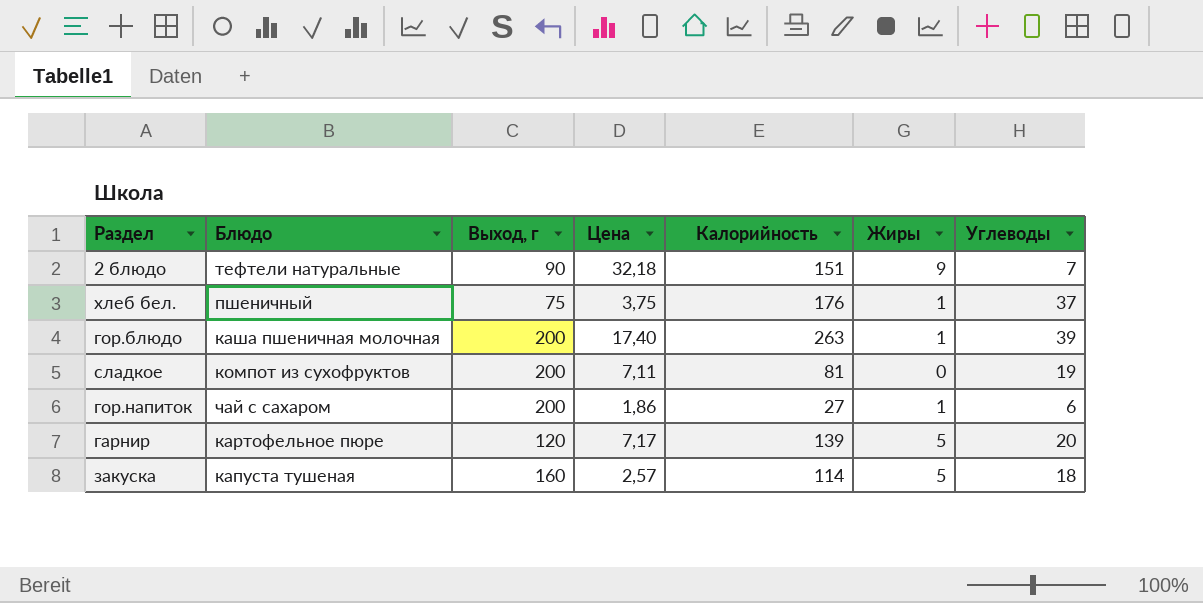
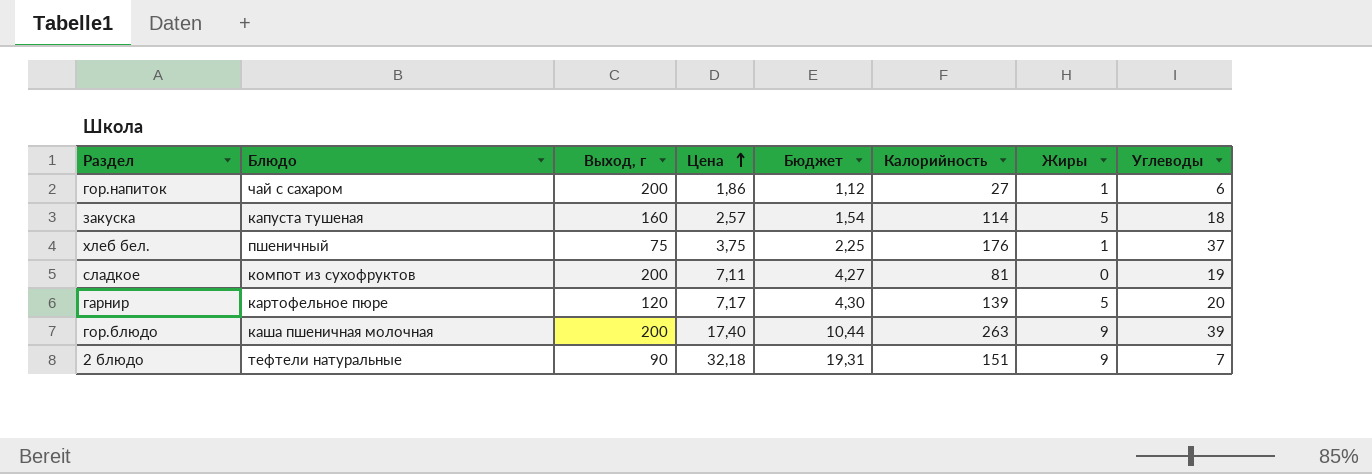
row order: none -> Цена ascending
column Бюджет | formula: none -> [Цена] * 0,6
гор.блюдо | Жиры: 1 -> 9

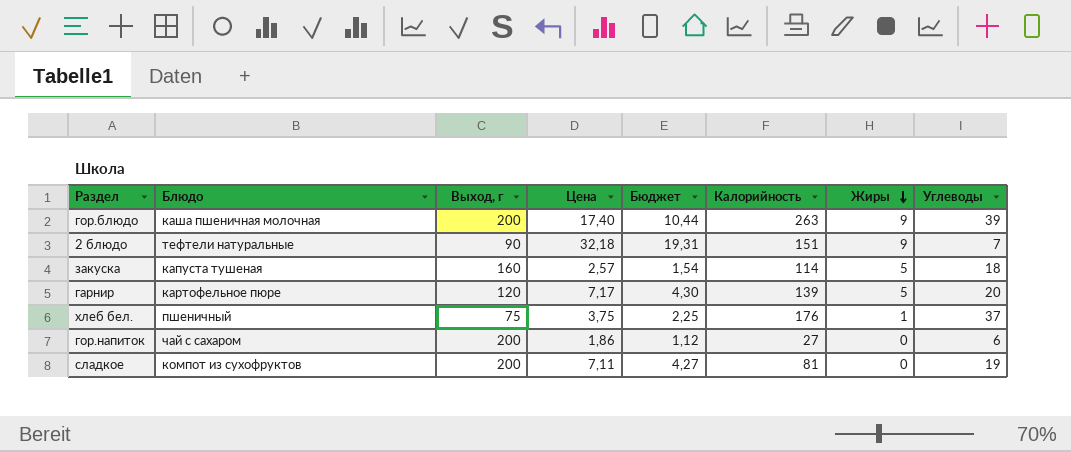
row order: Цена ascending -> Жиры descending
гор.напиток | Жиры: 1 -> 0

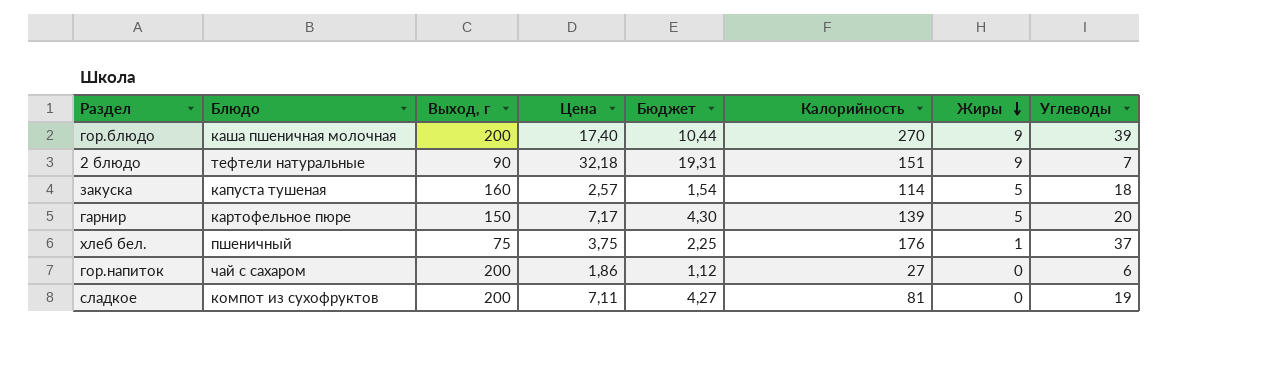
гор.блюдо | Калорийность: 263 -> 270
гарнир | Выход, г: 120 -> 150

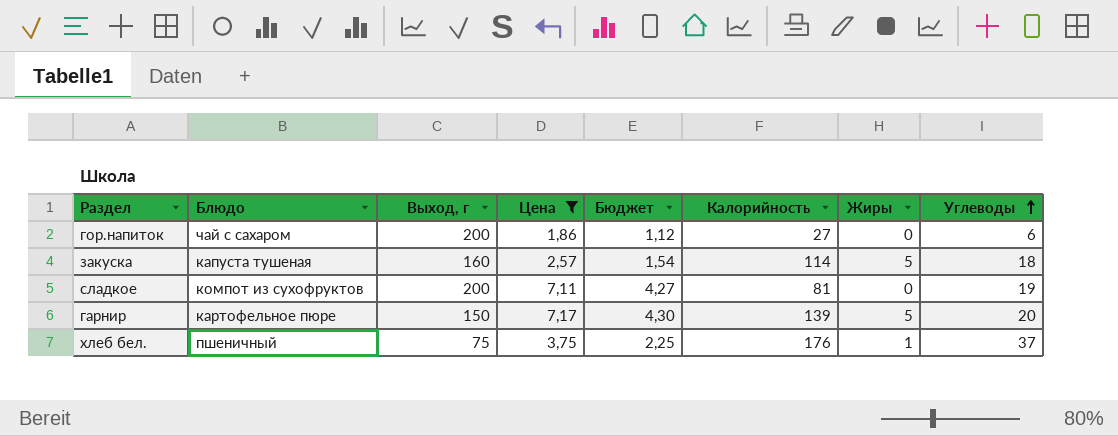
filter: none -> Цена <= 7,17
row order: Жиры descending -> Углеводы ascending

